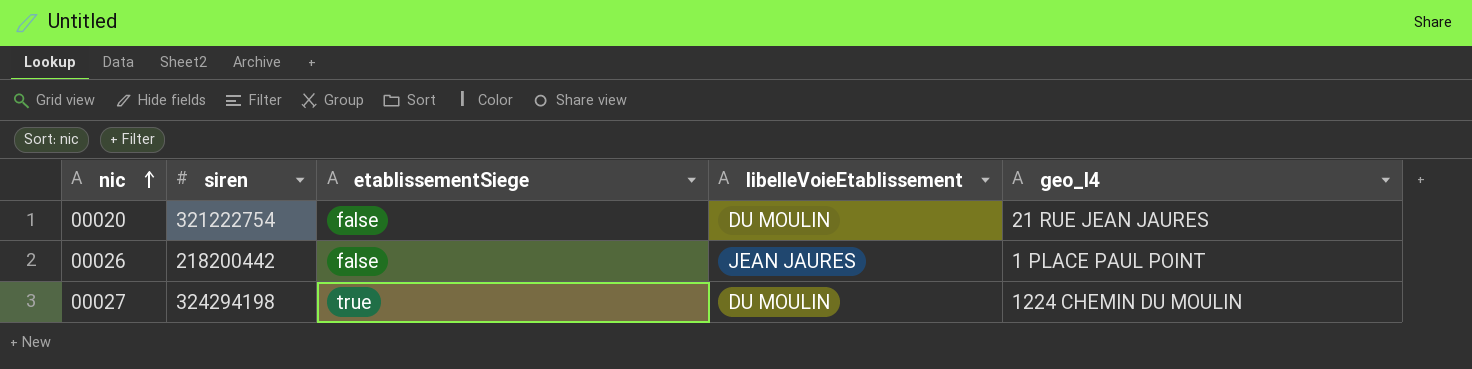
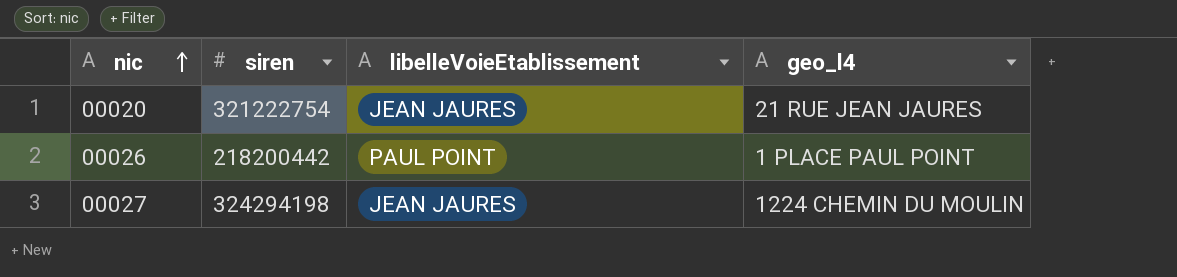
column etablissementSiege | position: 3 -> none
00020 | libelleVoieEtablissement: DU MOULIN -> JEAN JAURES
00026 | libelleVoieEtablissement: JEAN JAURES -> PAUL POINT
00027 | libelleVoieEtablissement: DU MOULIN -> JEAN JAURES

